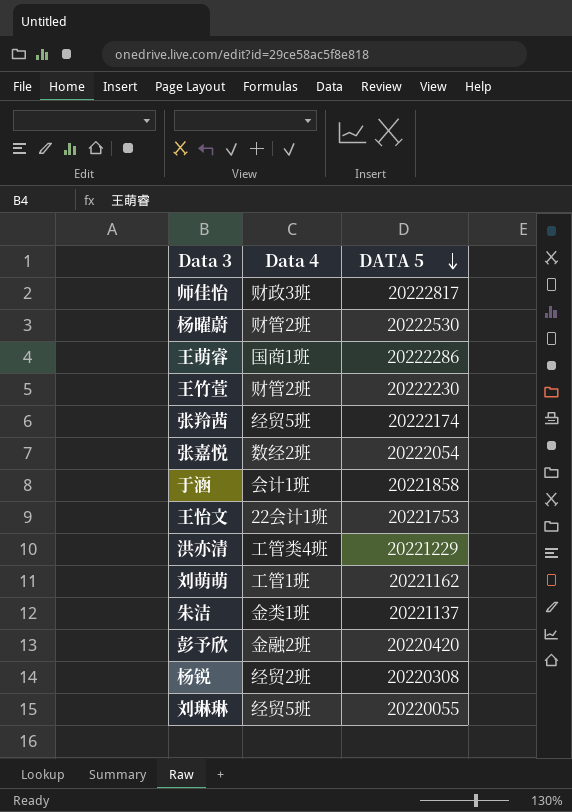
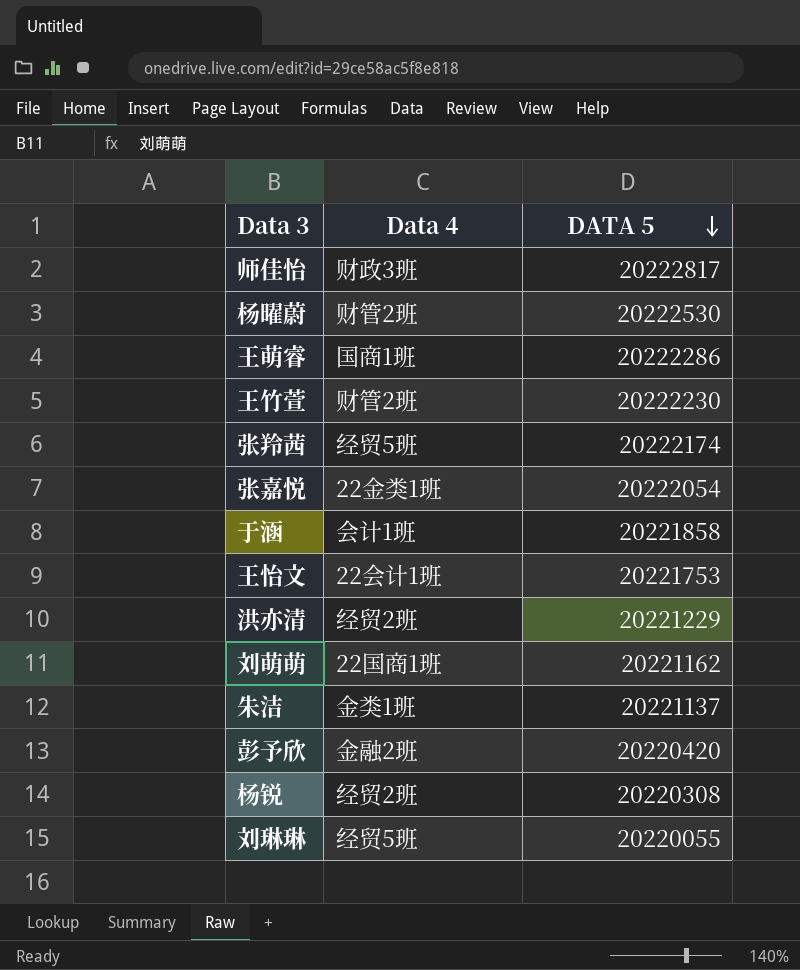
张嘉悦 | Data 4: 数经2班 -> 22金类1班
洪亦清 | Data 4: 工管类4班 -> 经贸2班
刘萌萌 | Data 4: 工管1班 -> 22国商1班

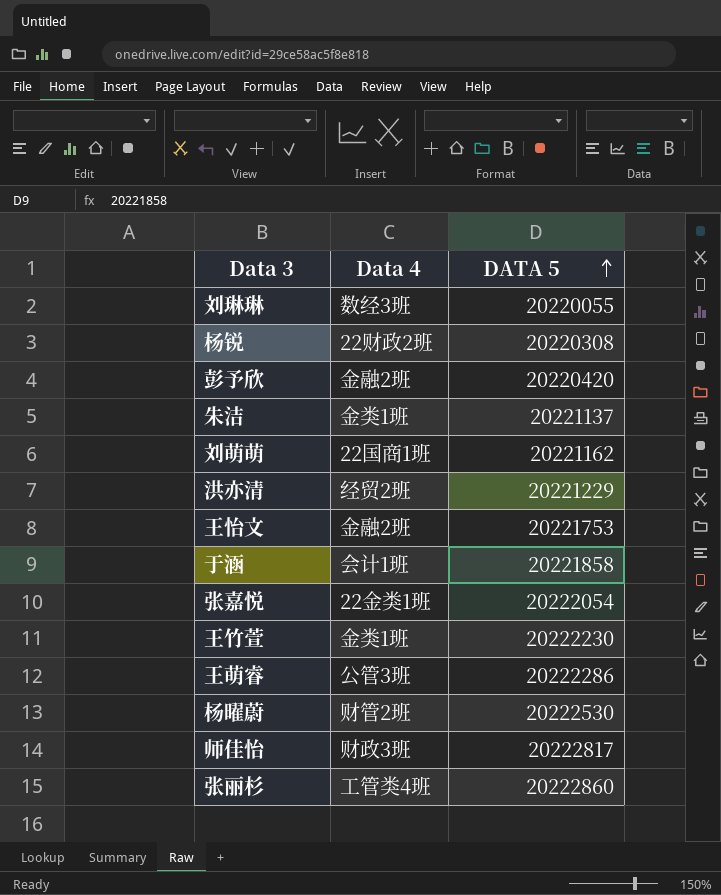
row order: DATA 5 descending -> DATA 5 ascending
row 张羚茜: 经贸5班 | 20222174 -> none
刘琳琳 | Data 4: 经贸5班 -> 数经3班
杨锐 | Data 4: 经贸2班 -> 22财政2班
王怡文 | Data 4: 22会计1班 -> 金融2班
王竹萱 | Data 4: 财管2班 -> 金类1班
王萌睿 | Data 4: 国商1班 -> 公管3班
row 张丽杉: none -> 工管类4班 | 20222860

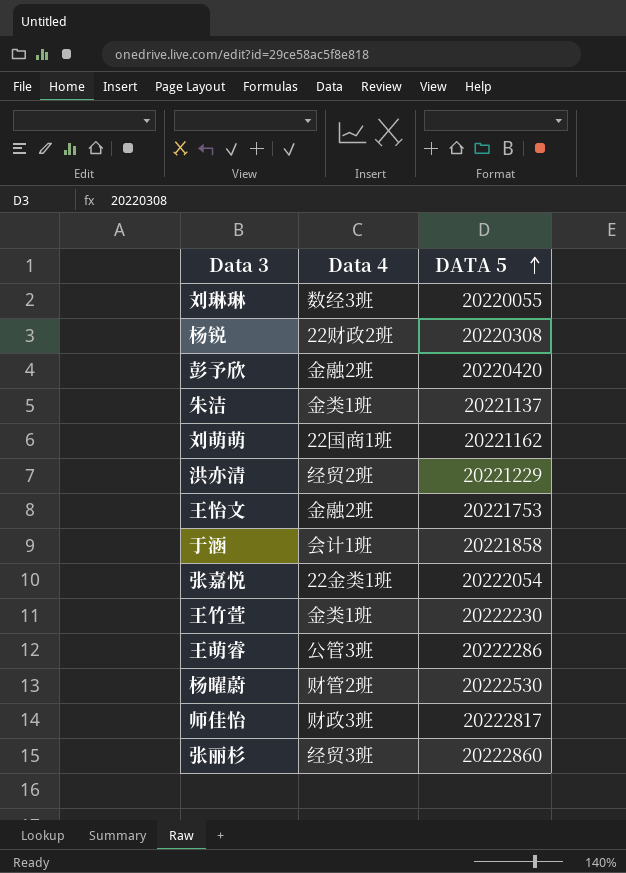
张丽杉 | Data 4: 工管类4班 -> 经贸3班

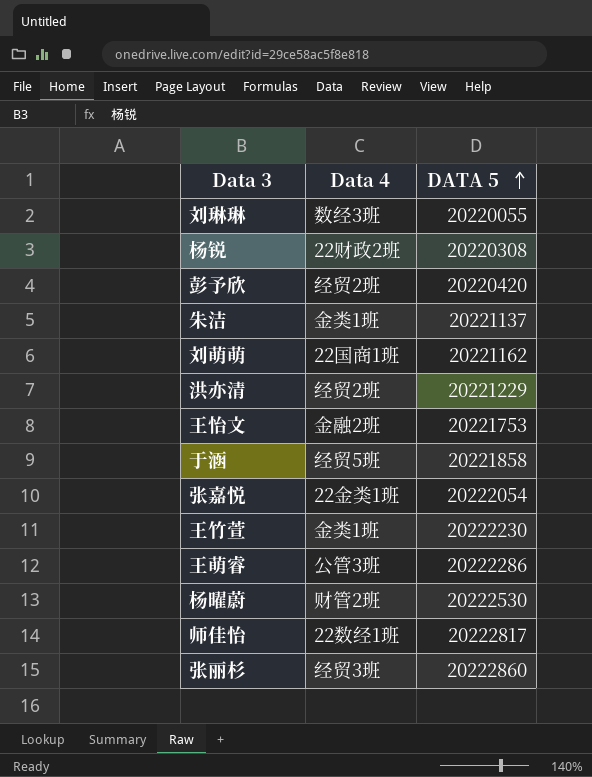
彭予欣 | Data 4: 金融2班 -> 经贸2班
于涵 | Data 4: 会计1班 -> 经贸5班
师佳怡 | Data 4: 财政3班 -> 22数经1班

